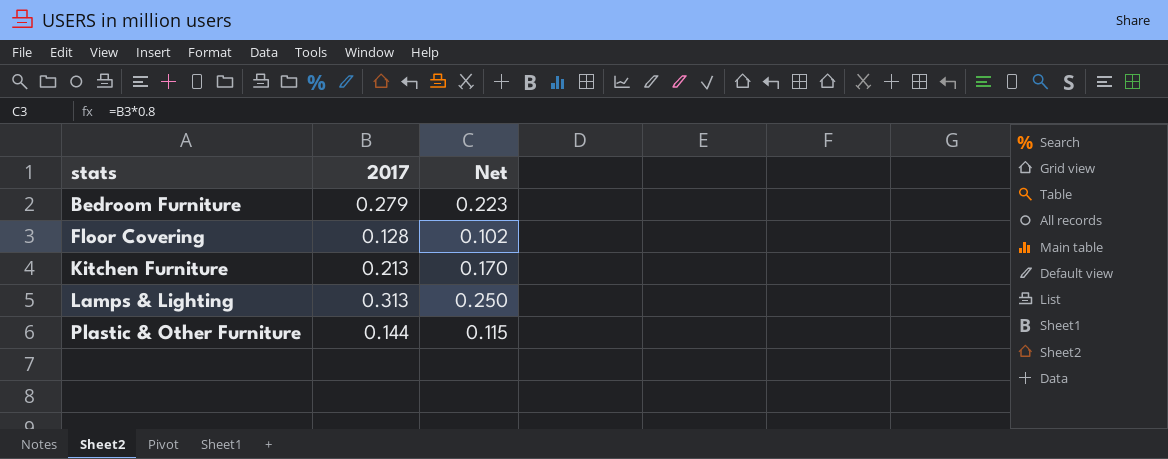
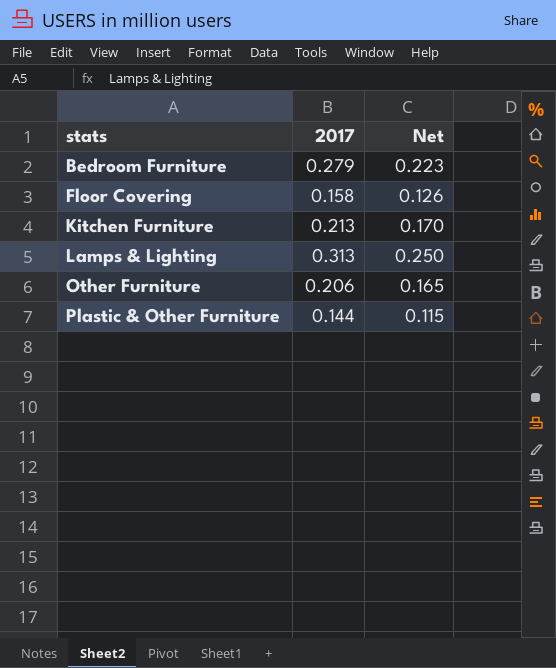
Floor Covering | 2017: 0.128 -> 0.158
Floor Covering | Net: 0.102 -> 0.126
row Other Furniture: none -> 0.206 | 0.165

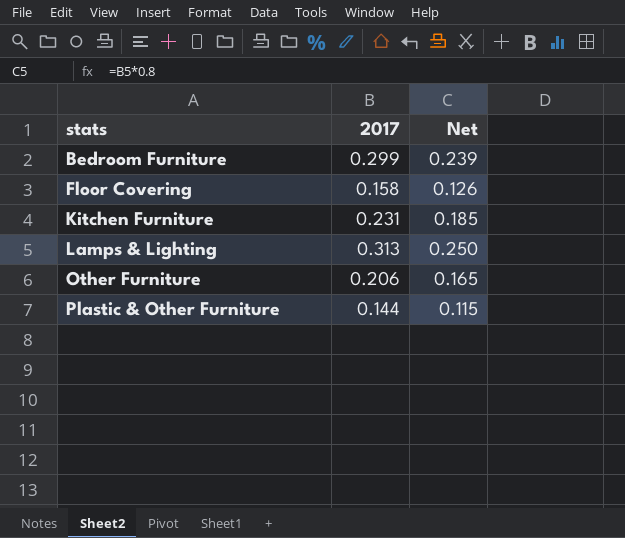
Bedroom Furniture | 2017: 0.279 -> 0.299
Bedroom Furniture | Net: 0.223 -> 0.239
Kitchen Furniture | 2017: 0.213 -> 0.231
Kitchen Furniture | Net: 0.170 -> 0.185

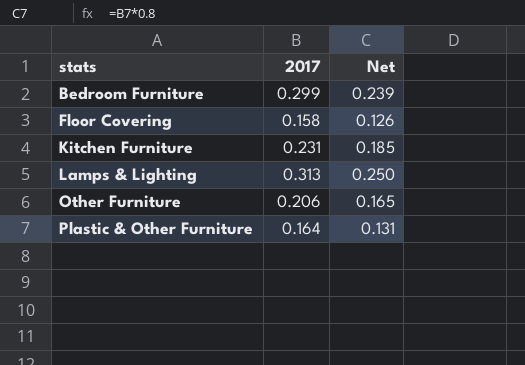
Plastic & Other Furniture | 2017: 0.144 -> 0.164
Plastic & Other Furniture | Net: 0.115 -> 0.131

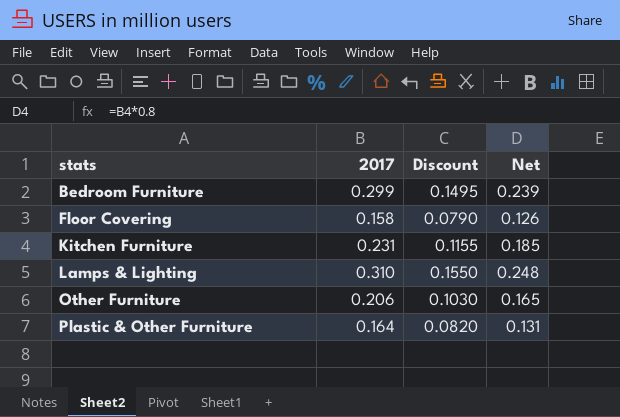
column Discount | formula: none -> [2017] * 0.5
Lamps & Lighting | 2017: 0.313 -> 0.310
Lamps & Lighting | Net: 0.250 -> 0.248

